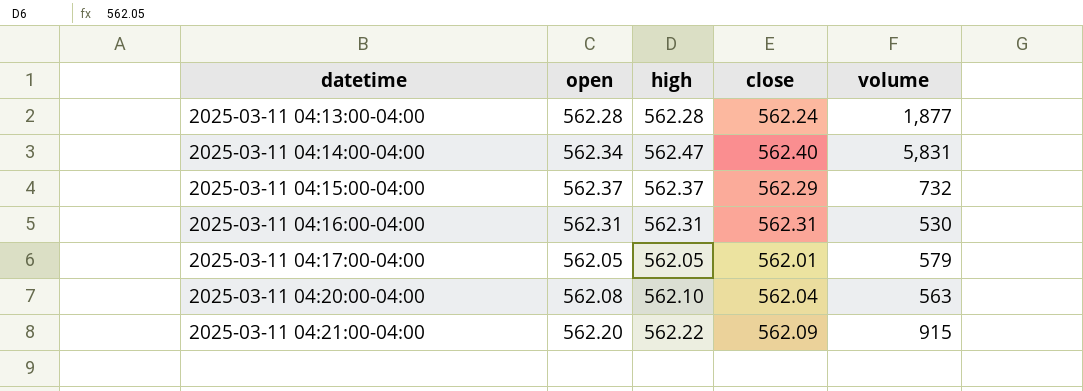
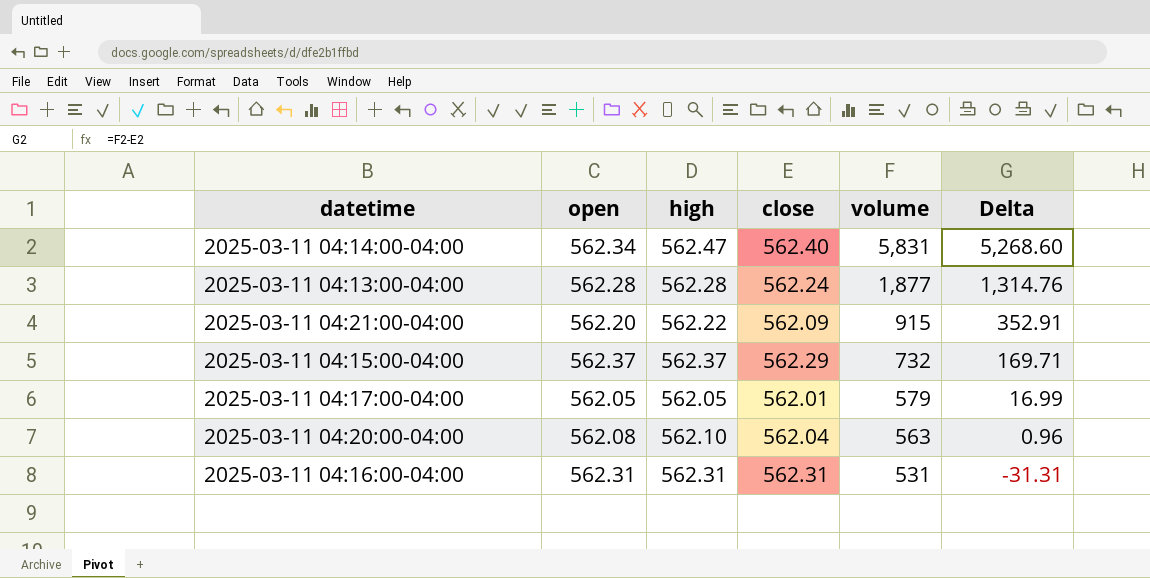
row order: datetime ascending -> volume descending
column Delta | formula: none -> [volume] - [close]
2025-03-11 04:16:00-04:00 | volume: 530 -> 531

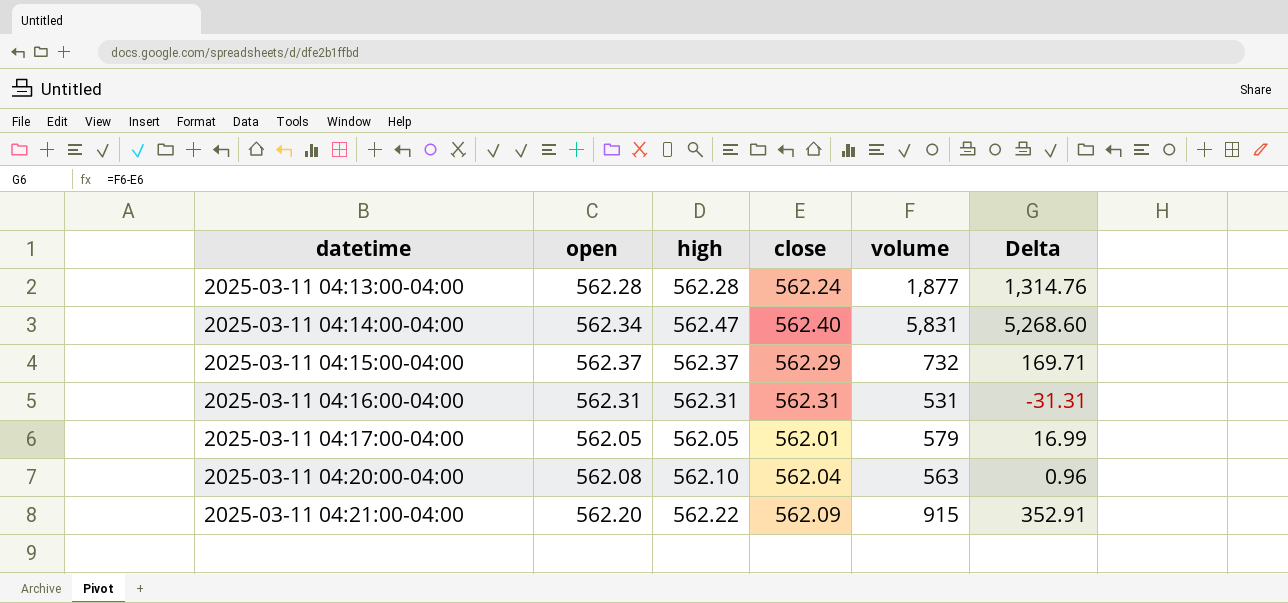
row order: volume descending -> datetime ascending

